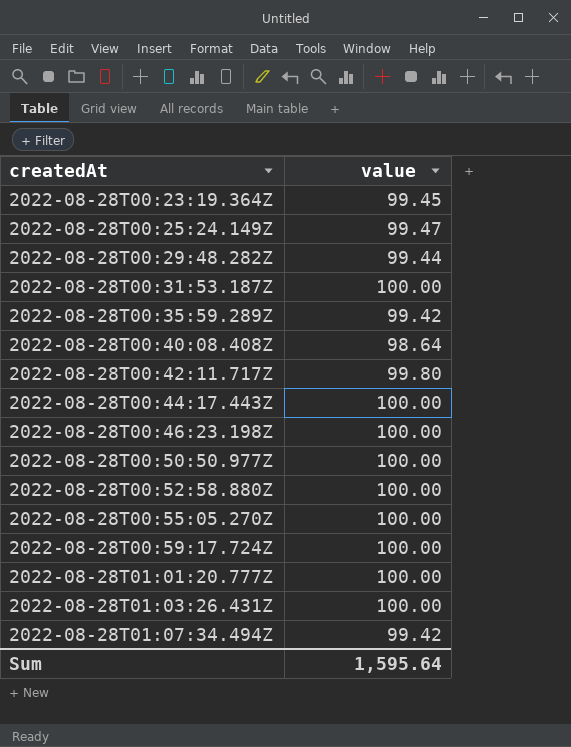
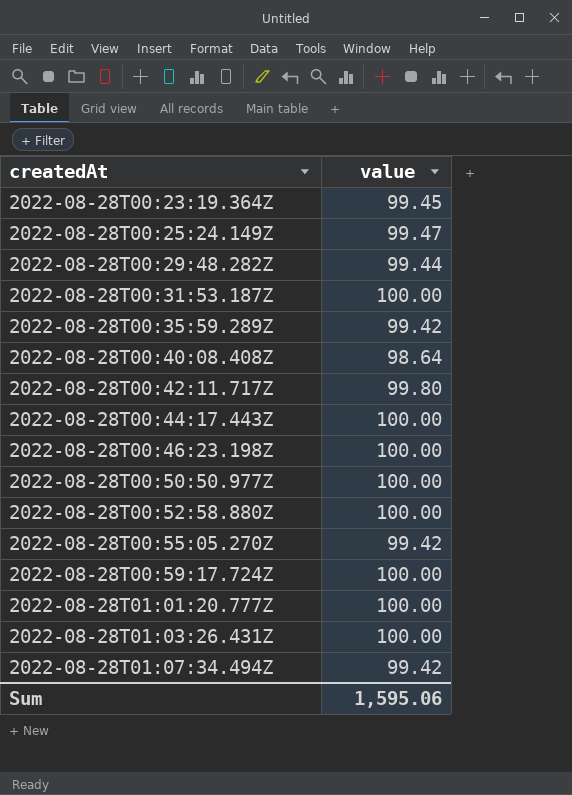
2022-08-28T00:55:05.270Z | value: 100.00 -> 99.42
Sum | value: 1,595.64 -> 1,595.06

